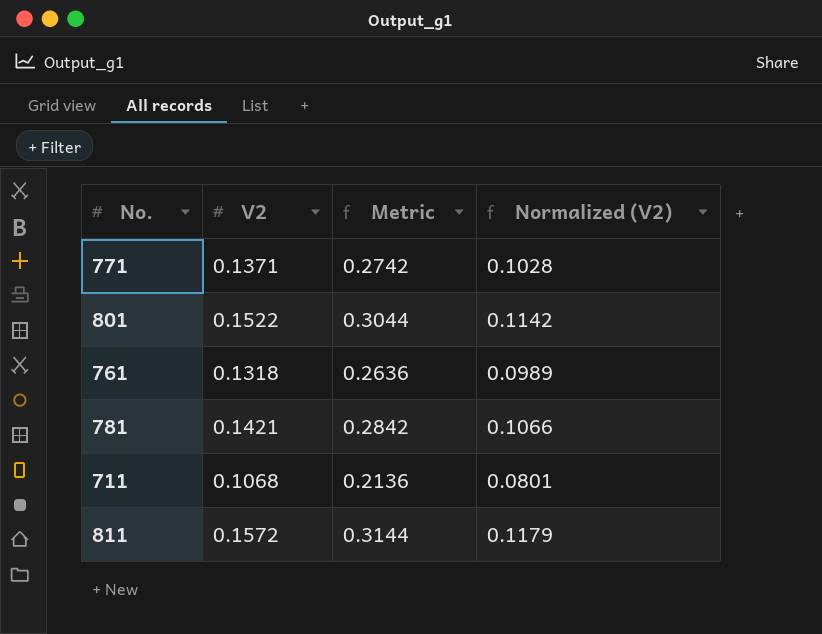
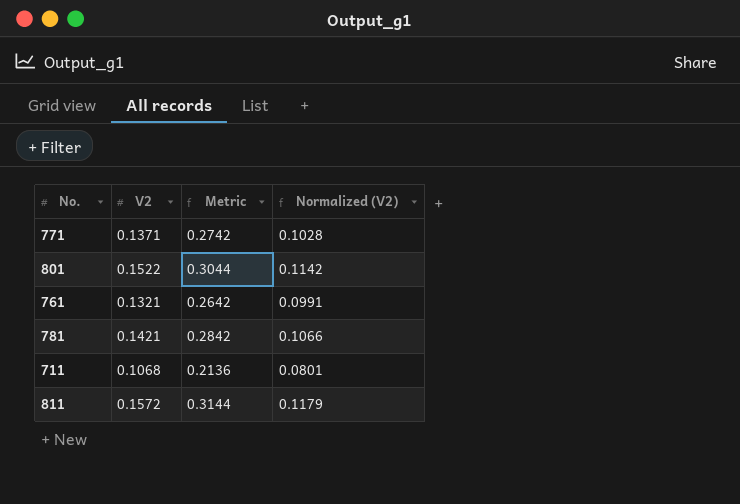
761 | V2: 0.1318 -> 0.1321
761 | Metric: 0.2636 -> 0.2642
761 | Normalized (V2): 0.0989 -> 0.0991

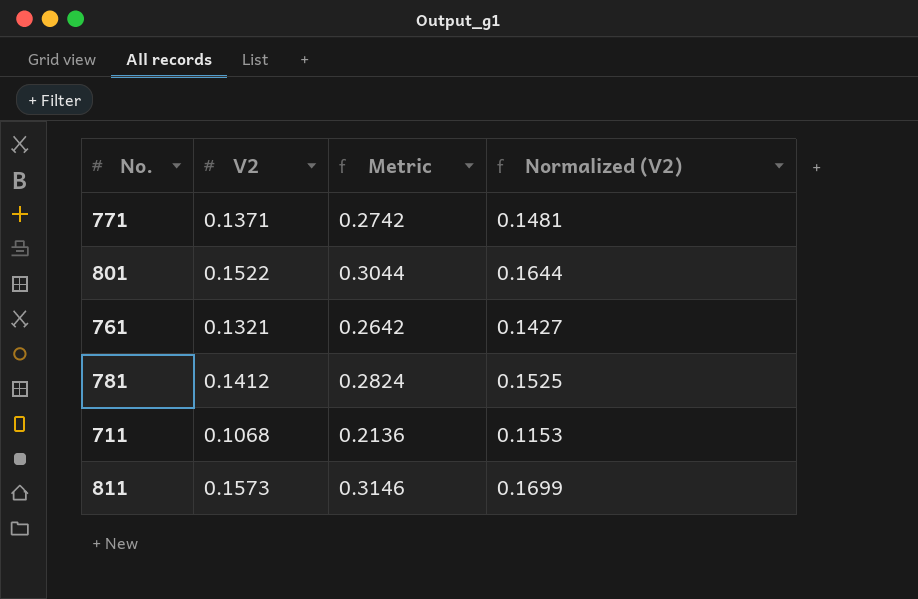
column Normalized (V2) | formula: [V2] * 0.75 -> [V2] * 1.08
781 | V2: 0.1421 -> 0.1412
781 | Metric: 0.2842 -> 0.2824
811 | V2: 0.1572 -> 0.1573
811 | Metric: 0.3144 -> 0.3146

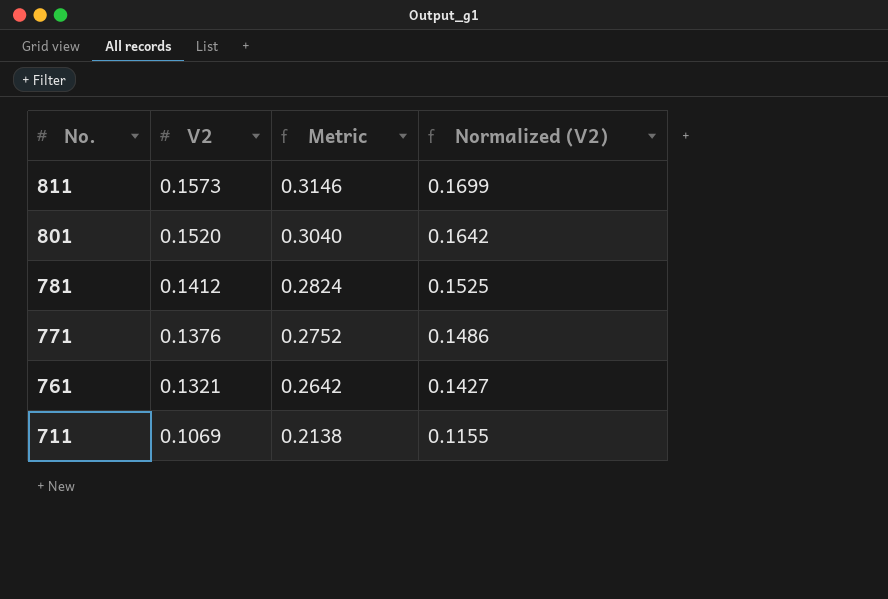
row order: none -> No. descending
801 | V2: 0.1522 -> 0.1520
801 | Metric: 0.3044 -> 0.3040
801 | Normalized (V2): 0.1644 -> 0.1642
771 | V2: 0.1371 -> 0.1376
771 | Metric: 0.2742 -> 0.2752
771 | Normalized (V2): 0.1481 -> 0.1486
711 | V2: 0.1068 -> 0.1069
711 | Metric: 0.2136 -> 0.2138
711 | Normalized (V2): 0.1153 -> 0.1155

